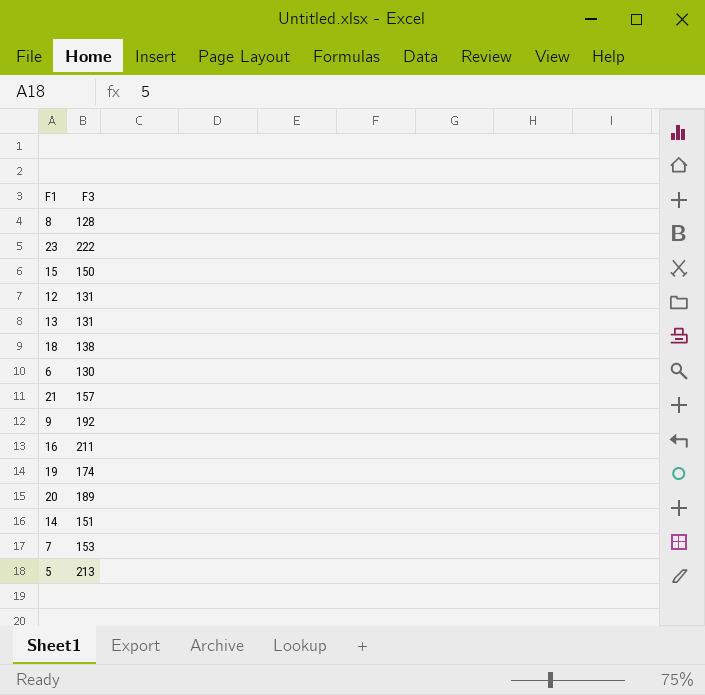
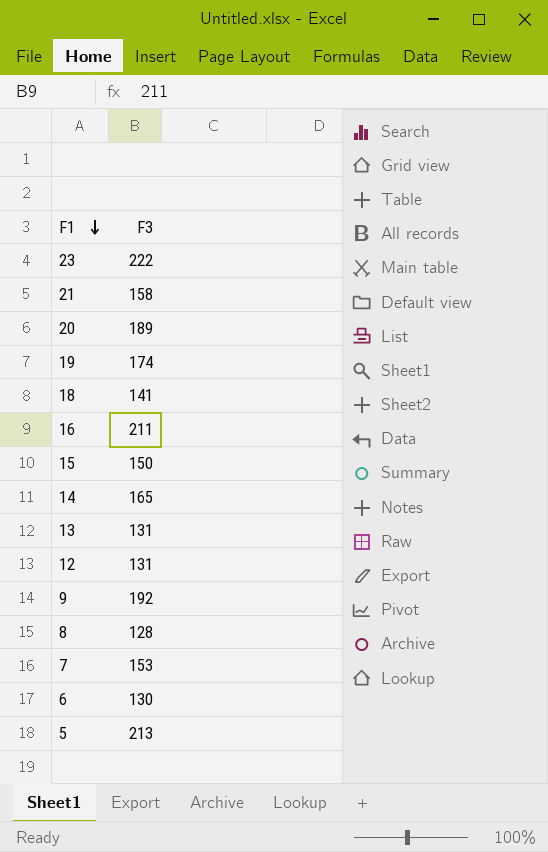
row order: none -> F1 descending
21 | F3: 157 -> 158
18 | F3: 138 -> 141
14 | F3: 151 -> 165

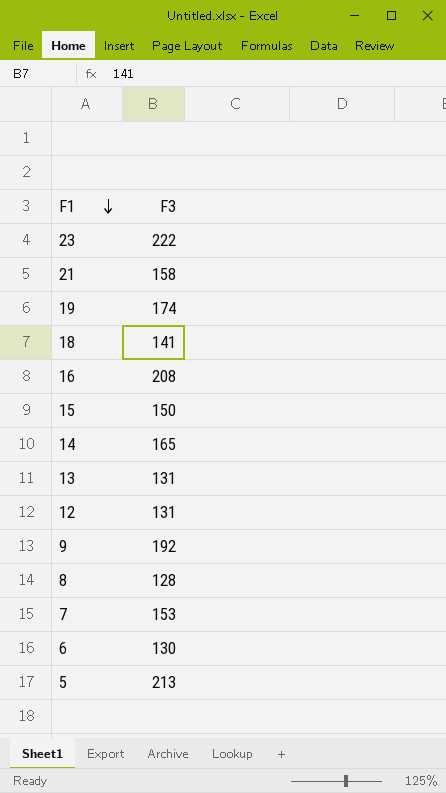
row 20: 189 -> none
16 | F3: 211 -> 208

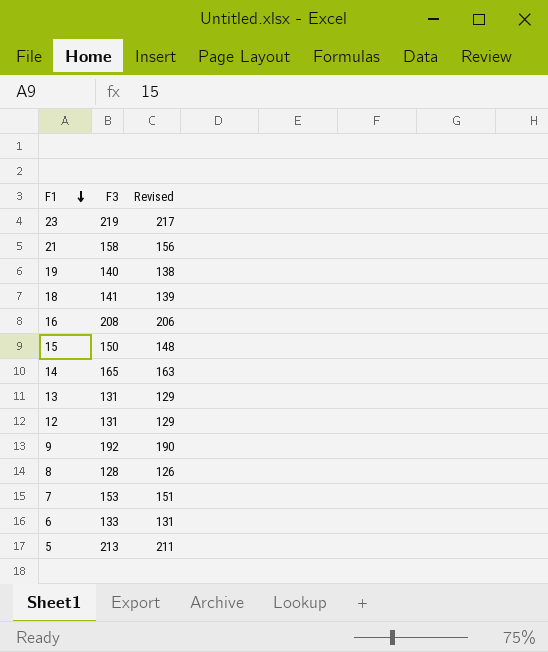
column Revised | formula: none -> [F3] - 2
23 | F3: 222 -> 219
19 | F3: 174 -> 140
6 | F3: 130 -> 133

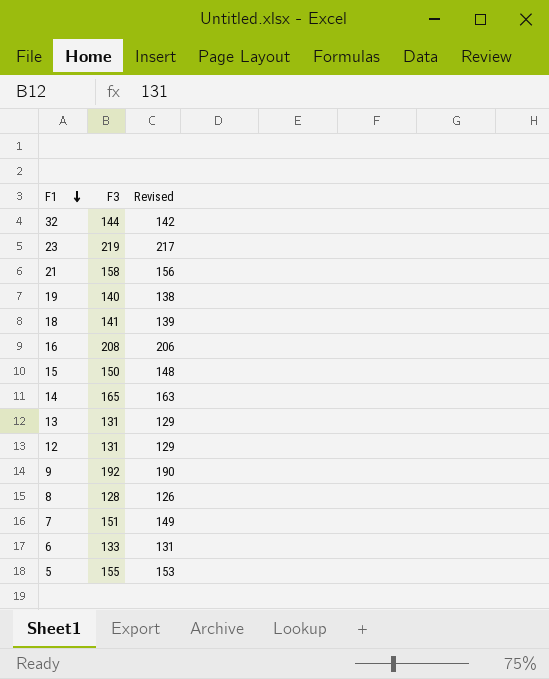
row 32: none -> 144 | 142
7 | F3: 153 -> 151
7 | Revised: 151 -> 149
5 | F3: 213 -> 155
5 | Revised: 211 -> 153

